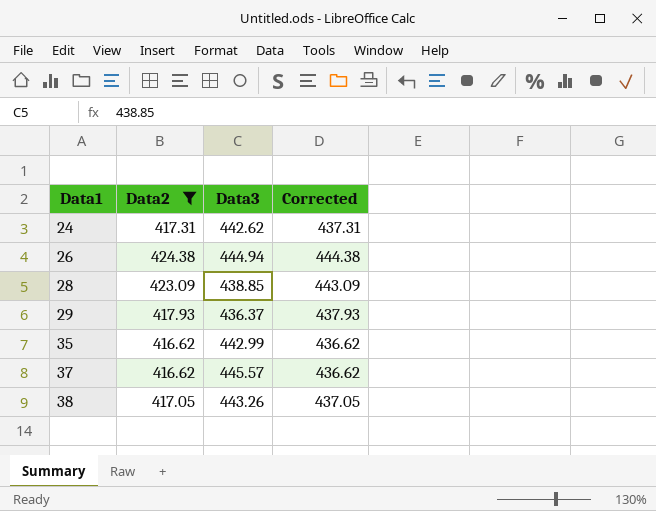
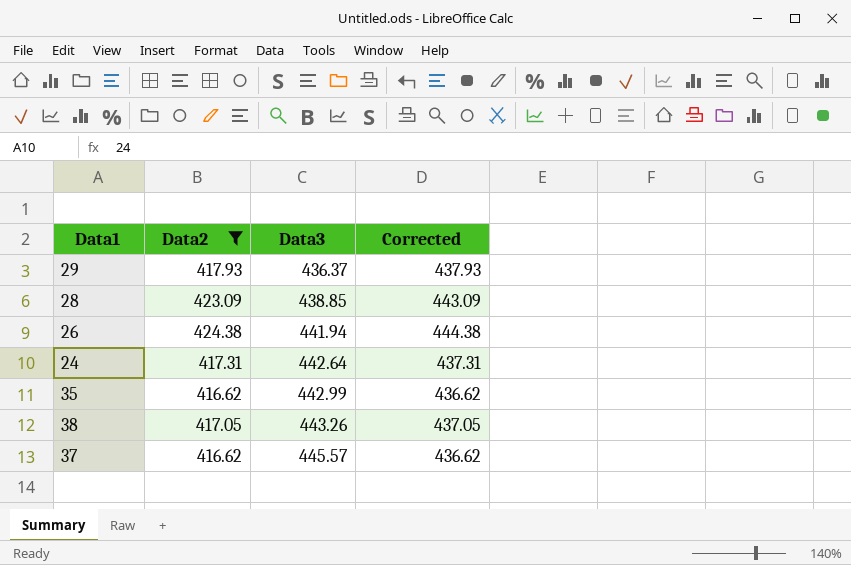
row order: Data1 ascending -> Data3 ascending
26 | Data3: 444.94 -> 441.94
24 | Data3: 442.62 -> 442.64

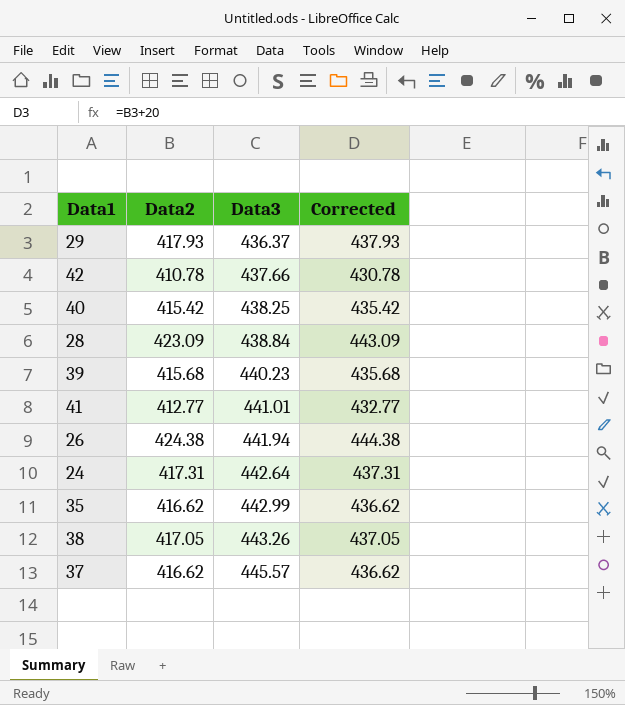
filter: Data2 >= 416.62 -> none
28 | Data3: 438.85 -> 438.84

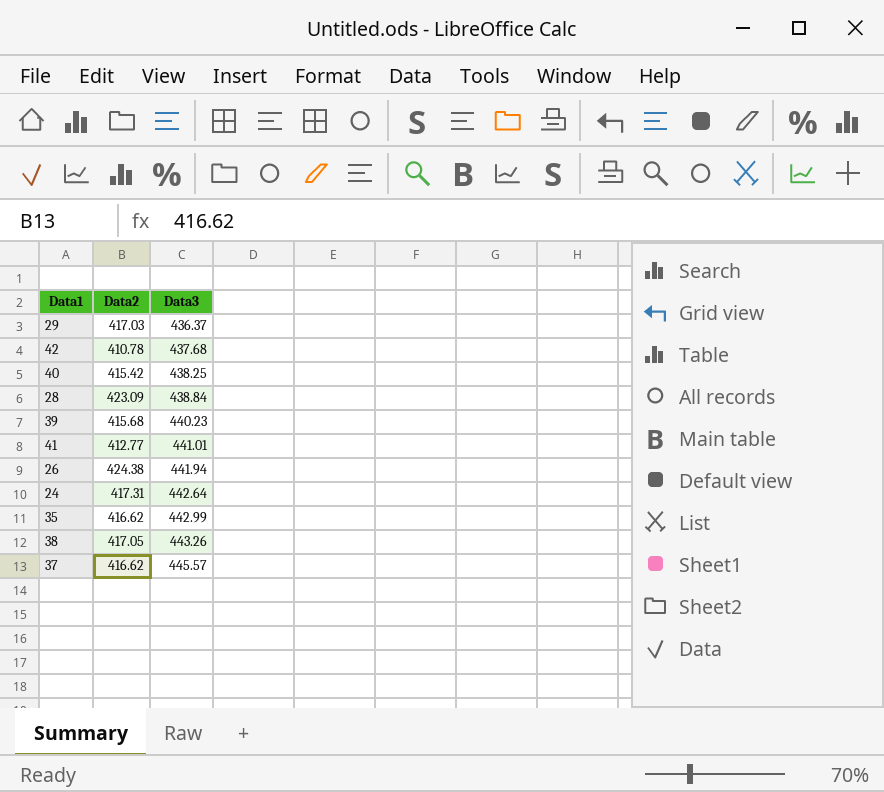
column Corrected | formula: [Data2] + 20 -> none
29 | Data2: 417.93 -> 417.03
42 | Data3: 437.66 -> 437.68

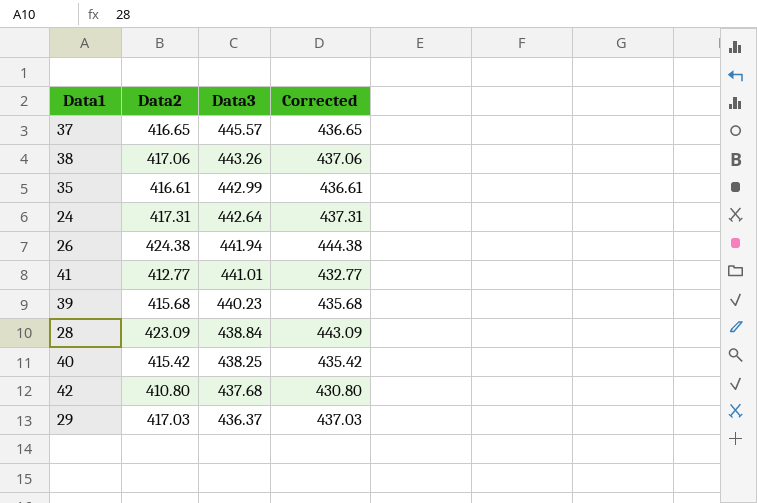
row order: Data3 ascending -> Data3 descending
column Corrected | formula: none -> [Data2] + 20
37 | Data2: 416.62 -> 416.65
38 | Data2: 417.05 -> 417.06
35 | Data2: 416.62 -> 416.61
42 | Data2: 410.78 -> 410.80

